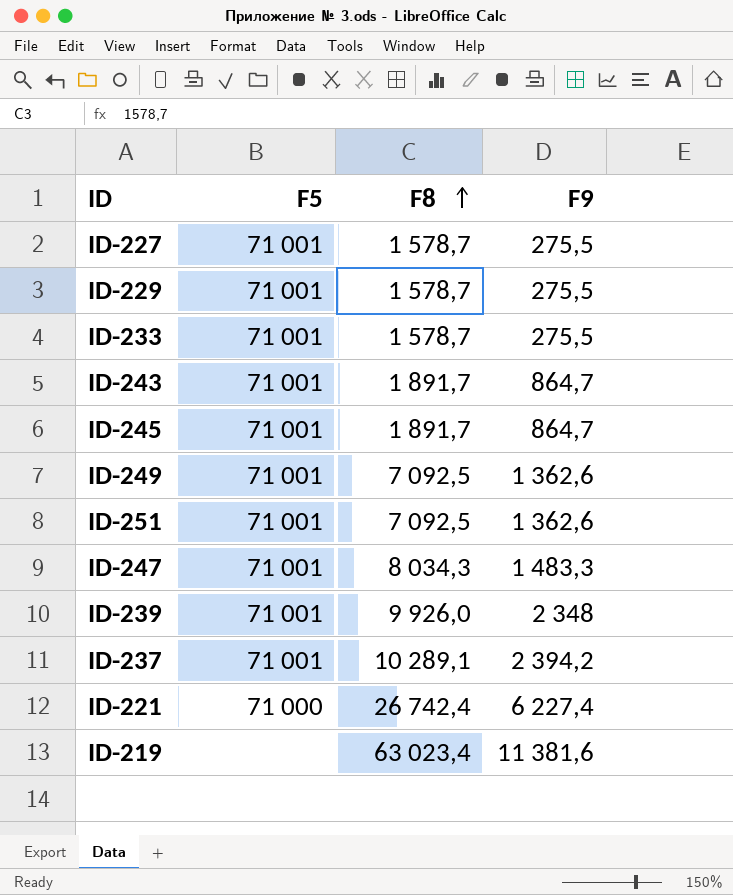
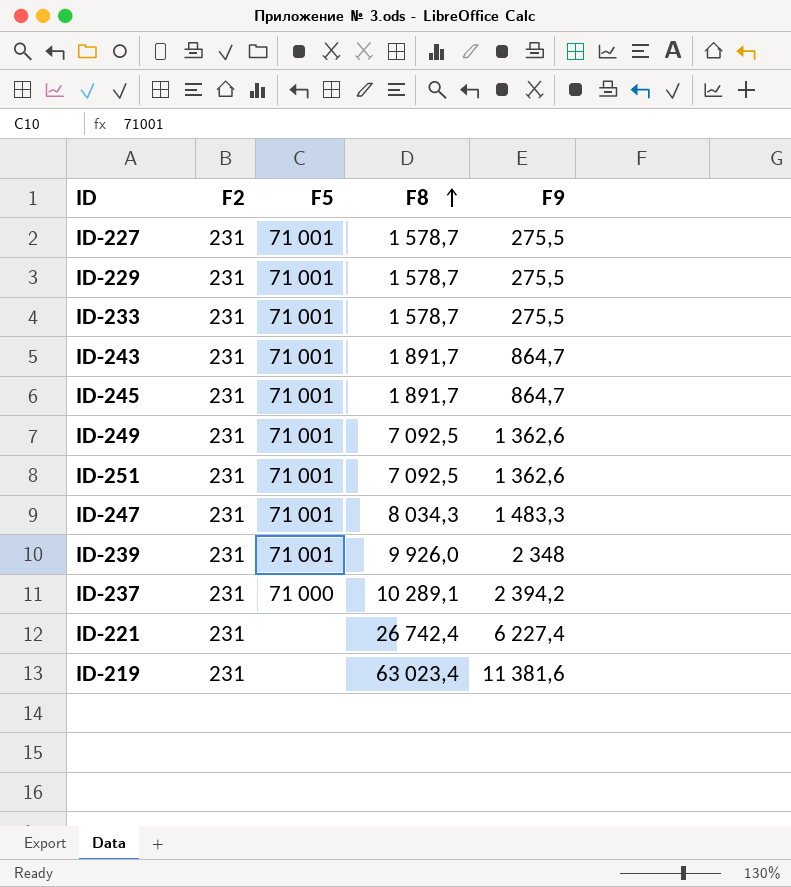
column F2 | position: none -> 2
ID-237 | F5: 71 001 -> 71 000
ID-221 | F5: 71 000 -> none

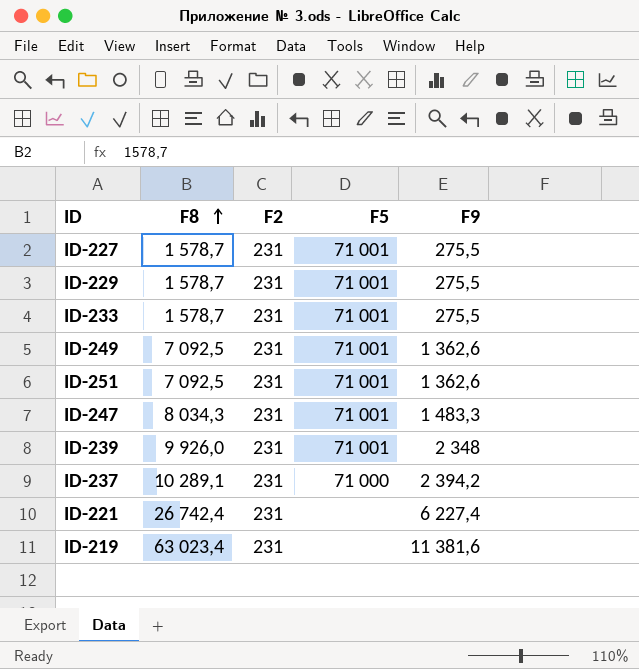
column F8 | position: 4 -> 2
row ID-243: 231 | 71 001 | 1 891,7 | 864,7 -> none
row ID-245: 231 | 71 001 | 1 891,7 | 864,7 -> none

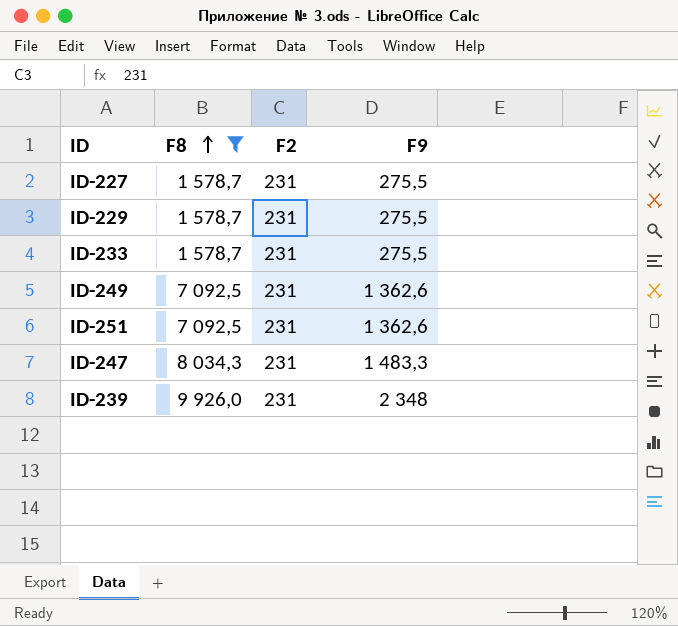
filter: none -> F8 <= 9 926,0
column F5 | position: 4 -> none

